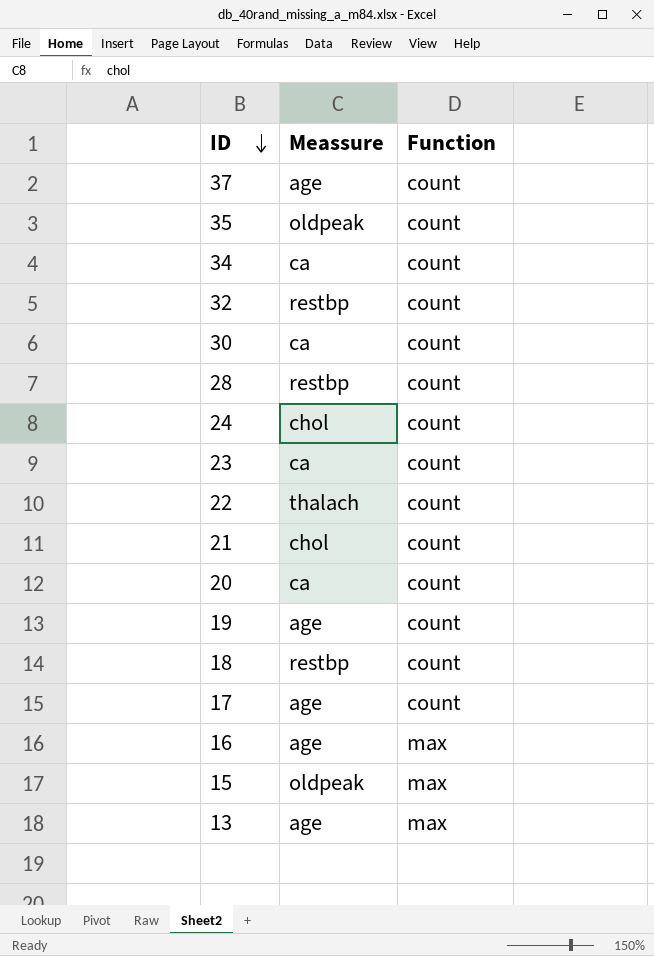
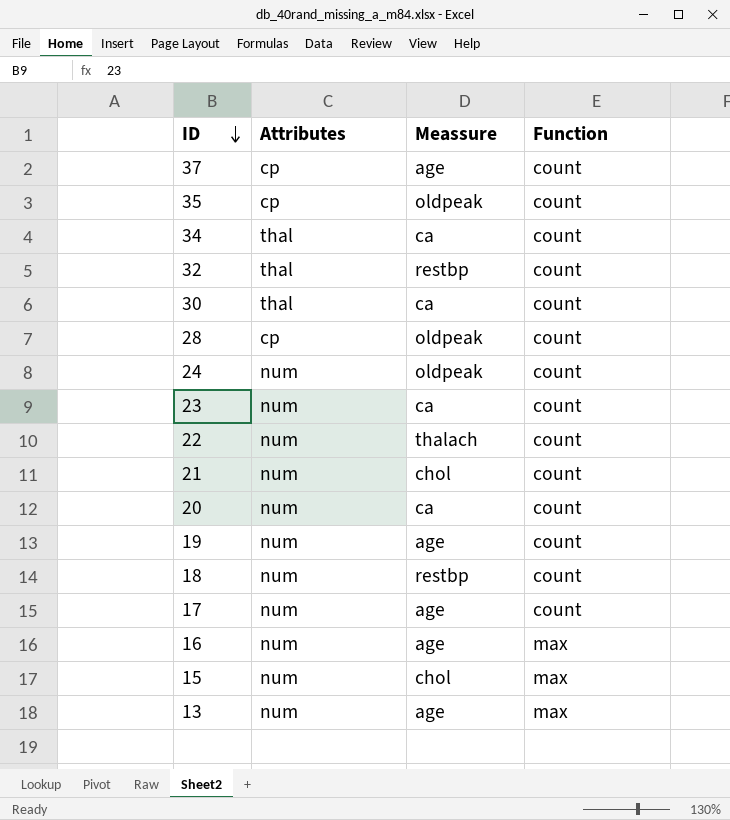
column Attributes | position: none -> 2
28 | Meassure: restbp -> oldpeak
24 | Meassure: chol -> oldpeak
15 | Meassure: oldpeak -> chol

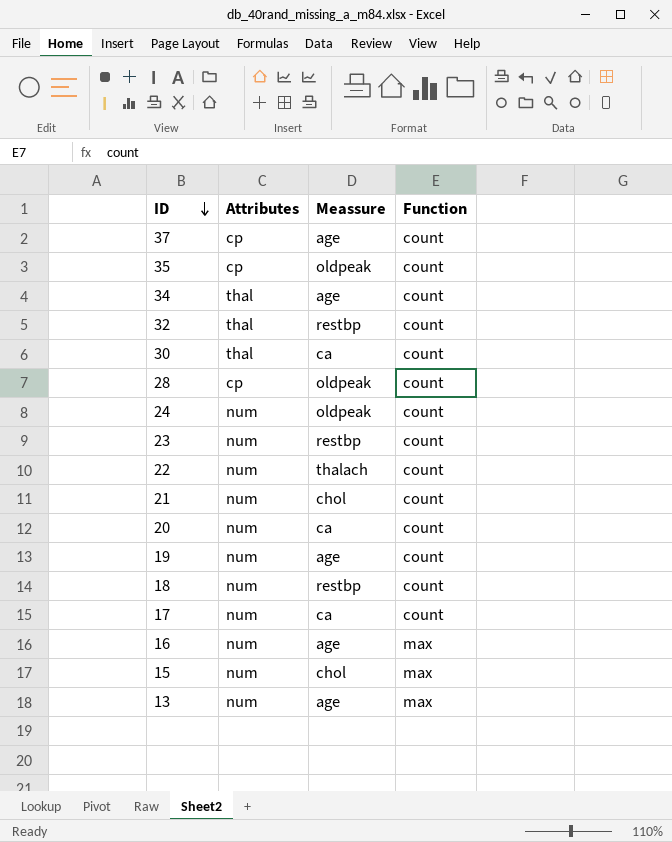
34 | Meassure: ca -> age
23 | Meassure: ca -> restbp
17 | Meassure: age -> ca

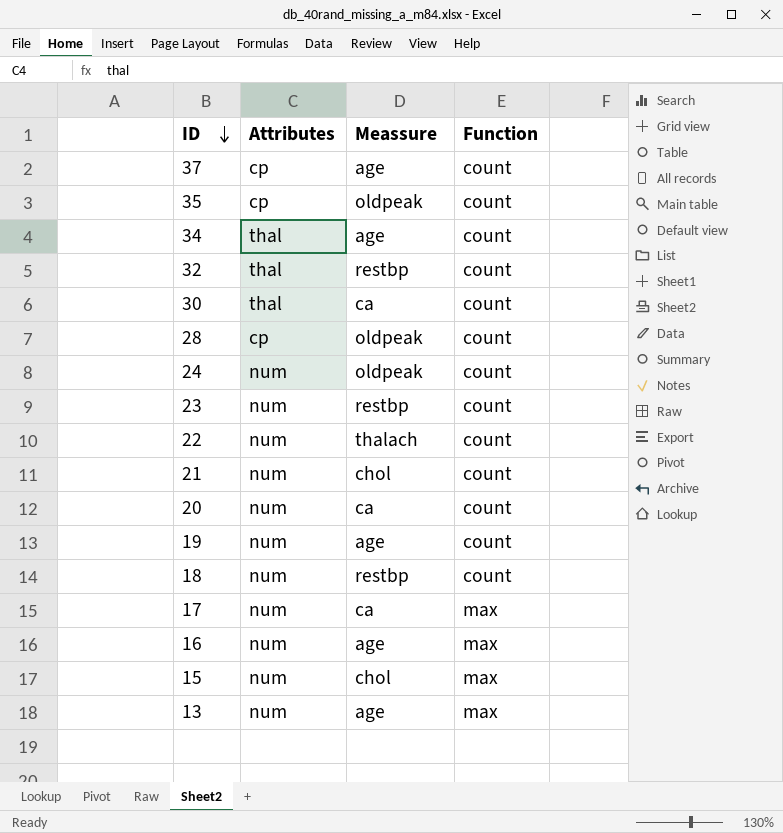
17 | Function: count -> max

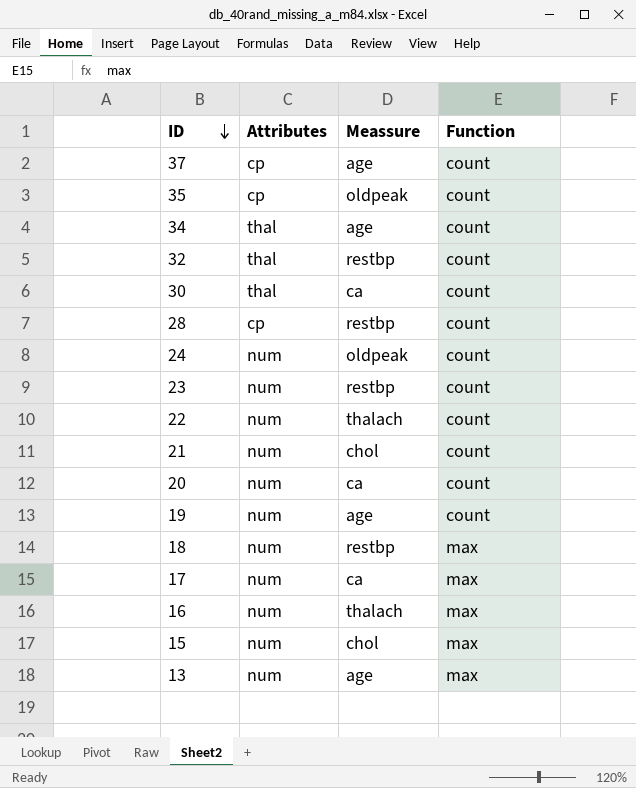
28 | Meassure: oldpeak -> restbp
18 | Function: count -> max
16 | Meassure: age -> thalach

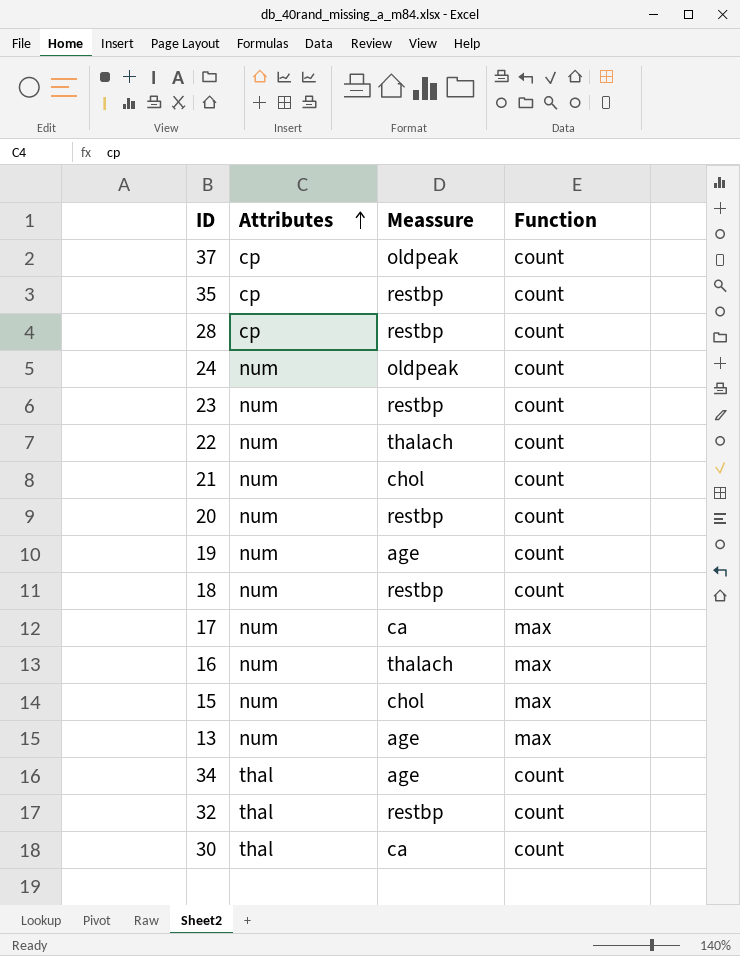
row order: ID descending -> Attributes ascending
37 | Meassure: age -> oldpeak
35 | Meassure: oldpeak -> restbp
20 | Meassure: ca -> restbp
18 | Function: max -> count

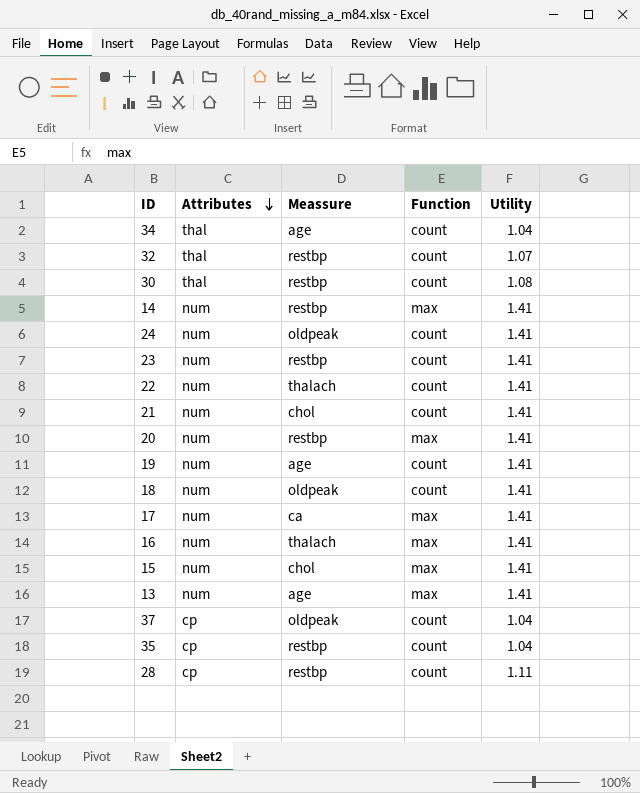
row order: Attributes ascending -> Attributes descending
column Utility | position: none -> 5
30 | Meassure: ca -> restbp
row 14: none -> num | restbp | max | 1.41
20 | Function: count -> max
18 | Meassure: restbp -> oldpeak

